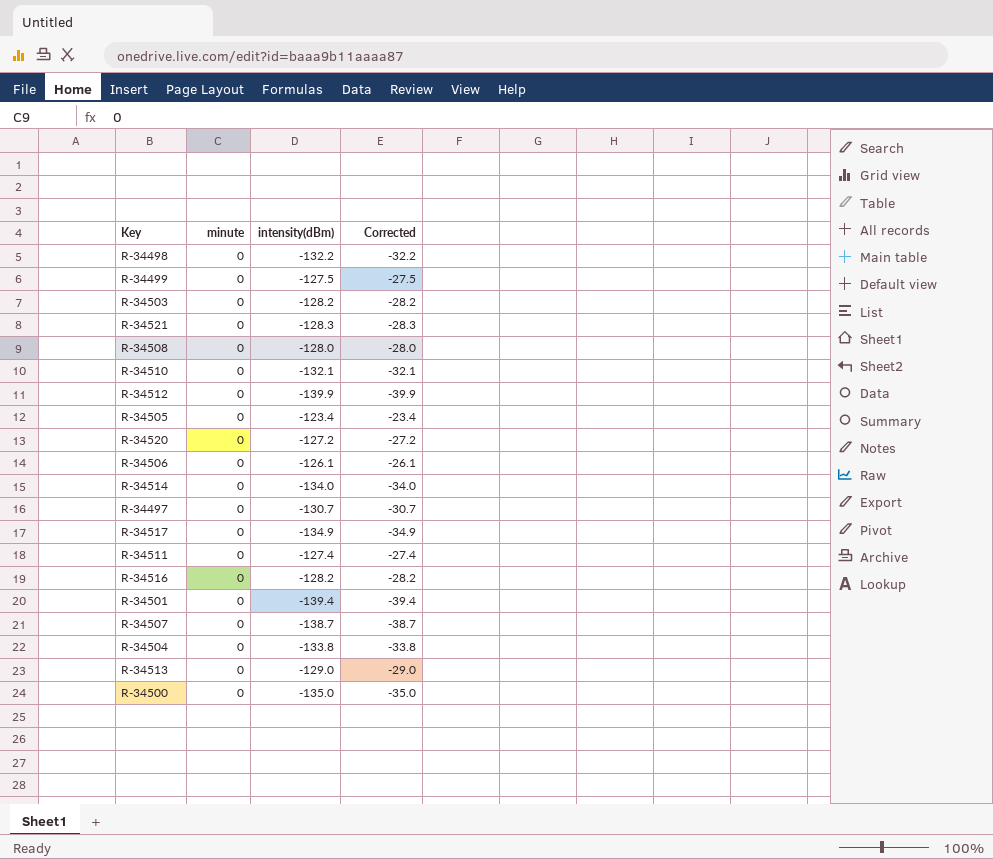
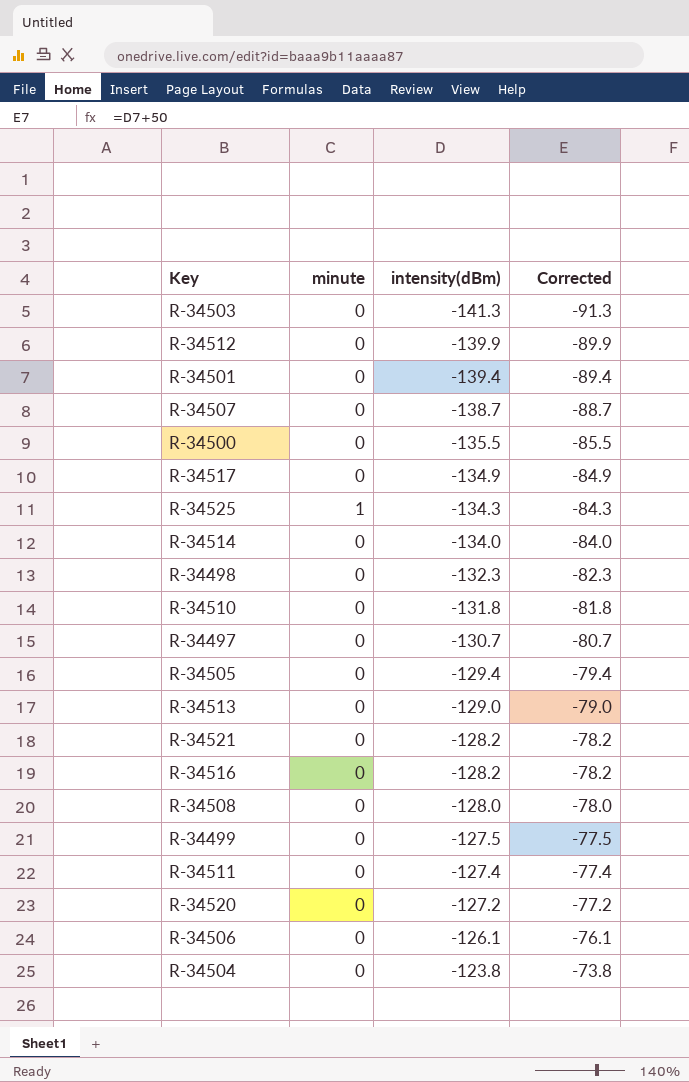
row order: none -> intensity(dBm) ascending
column Corrected | formula: [intensity(dBm)] + 100 -> [intensity(dBm)] + 50
R-34503 | intensity(dBm): -128.2 -> -141.3
R-34500 | intensity(dBm): -135.0 -> -135.5
row R-34525: none -> 1 | -134.3 | -84.3
R-34498 | intensity(dBm): -132.2 -> -132.3
R-34510 | intensity(dBm): -132.1 -> -131.8
R-34505 | intensity(dBm): -123.4 -> -129.4
R-34521 | intensity(dBm): -128.3 -> -128.2
R-34504 | intensity(dBm): -133.8 -> -123.8

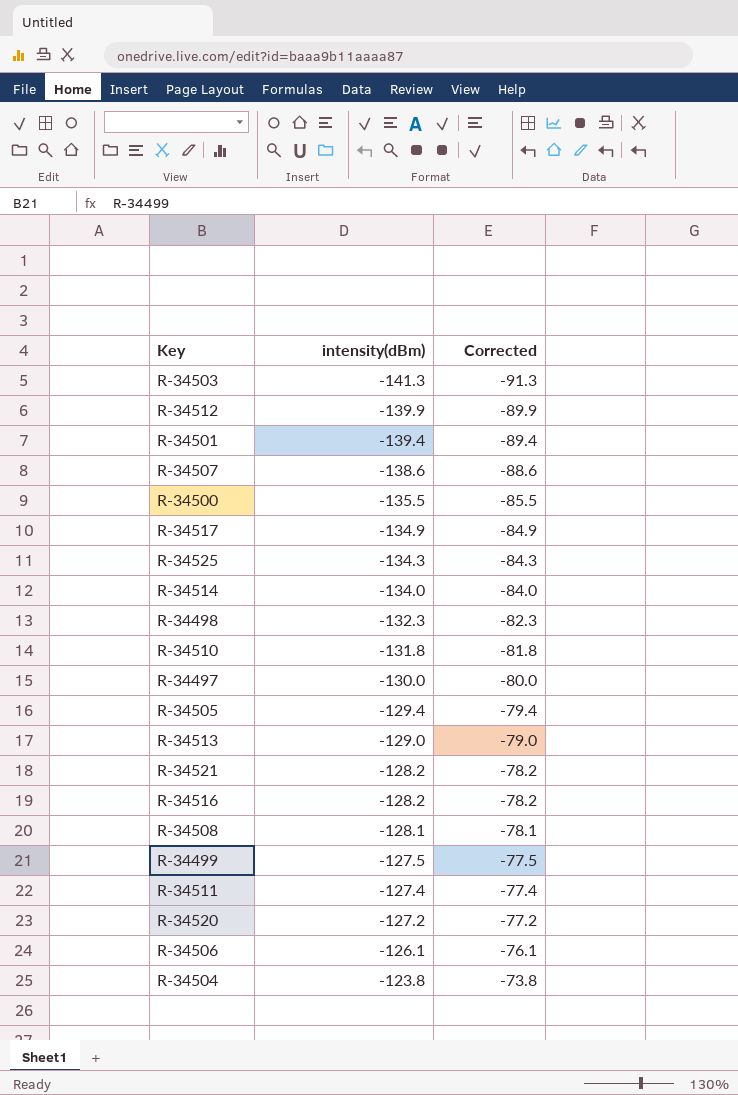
column minute | position: 2 -> none
R-34507 | intensity(dBm): -138.7 -> -138.6
R-34507 | Corrected: -88.7 -> -88.6
R-34497 | intensity(dBm): -130.7 -> -130.0
R-34497 | Corrected: -80.7 -> -80.0
R-34508 | intensity(dBm): -128.0 -> -128.1
R-34508 | Corrected: -78.0 -> -78.1

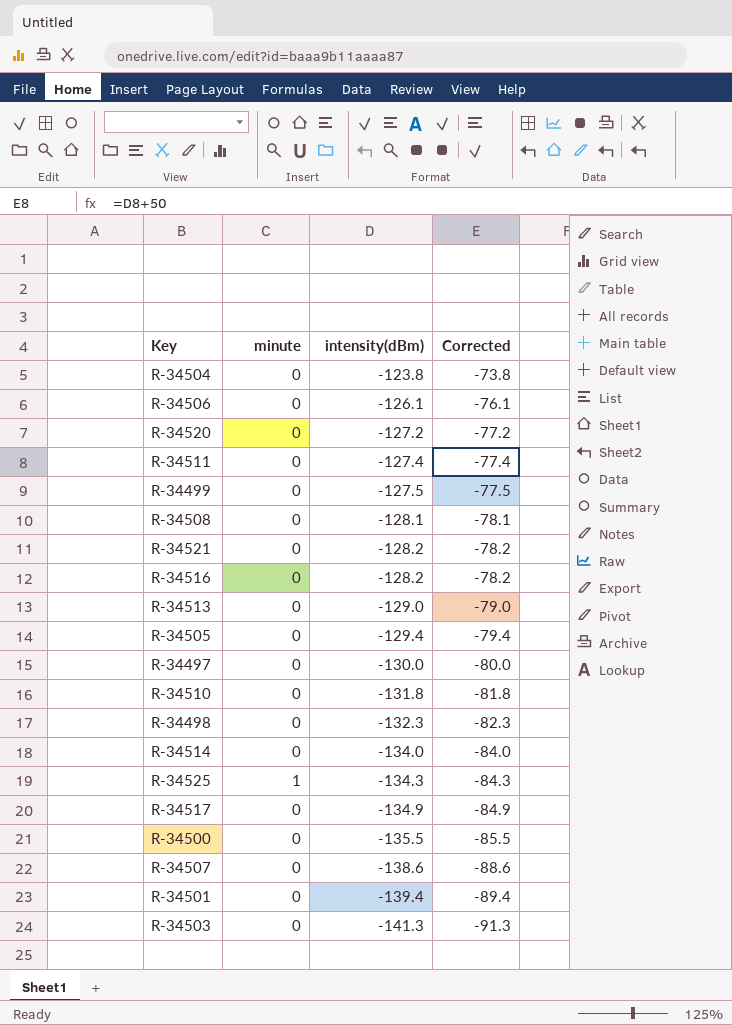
row order: intensity(dBm) ascending -> intensity(dBm) descending
column minute | position: none -> 2
row R-34512: -139.9 | -89.9 -> none

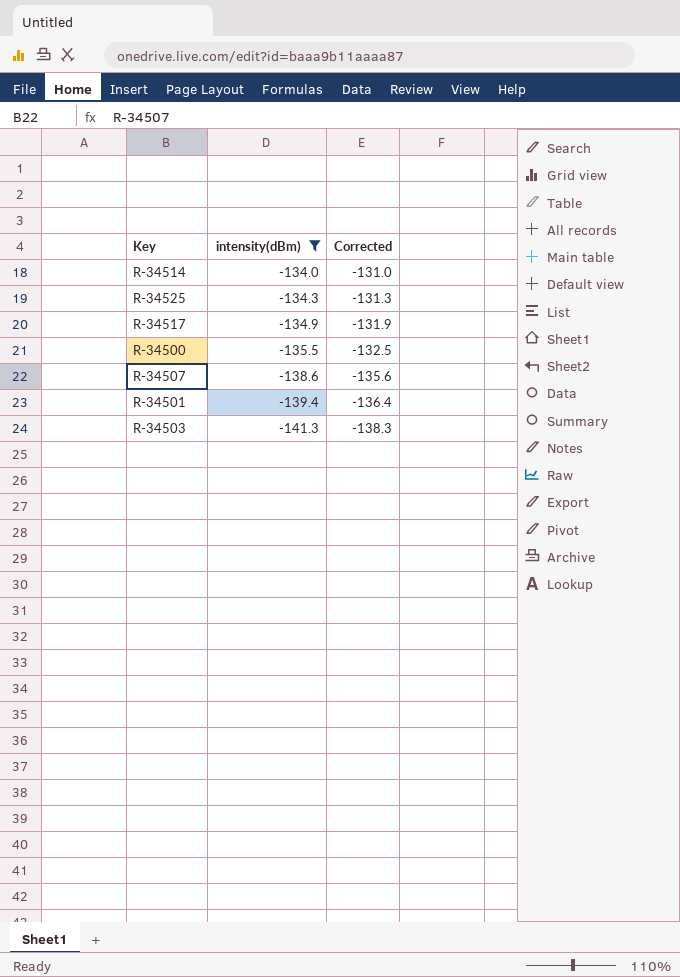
filter: none -> intensity(dBm) <= -134.0
column minute | position: 2 -> none
column Corrected | formula: [intensity(dBm)] + 50 -> [intensity(dBm)] + 3

